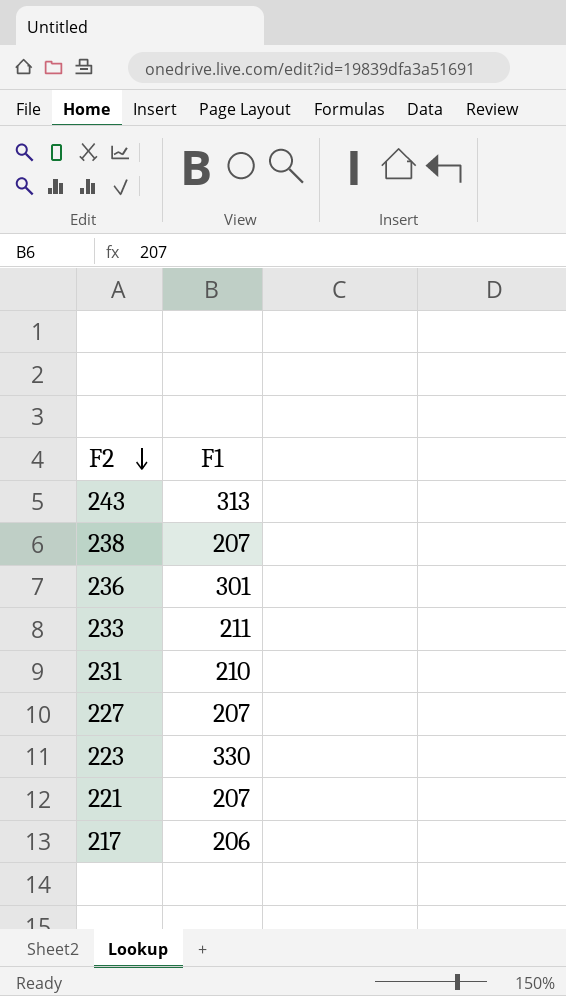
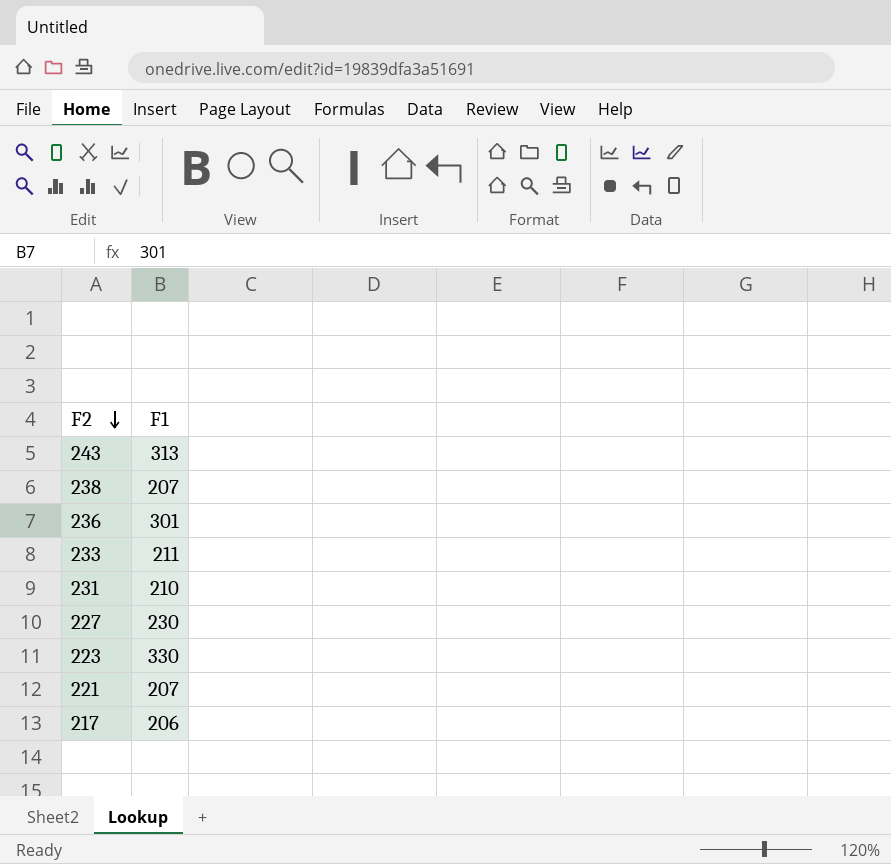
227 | F1: 207 -> 230

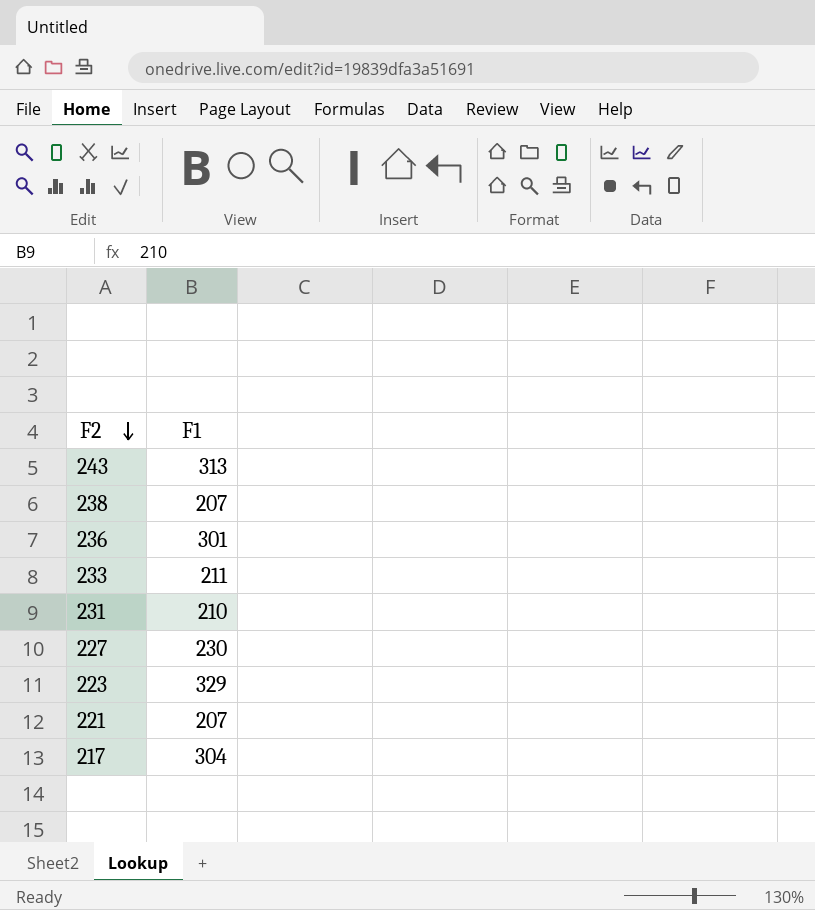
223 | F1: 330 -> 329
217 | F1: 206 -> 304

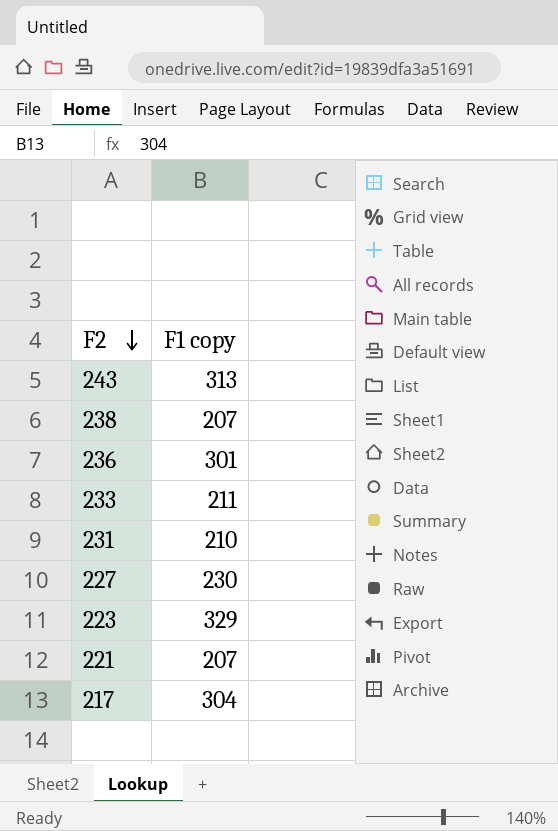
column name: F1 -> F1 copy

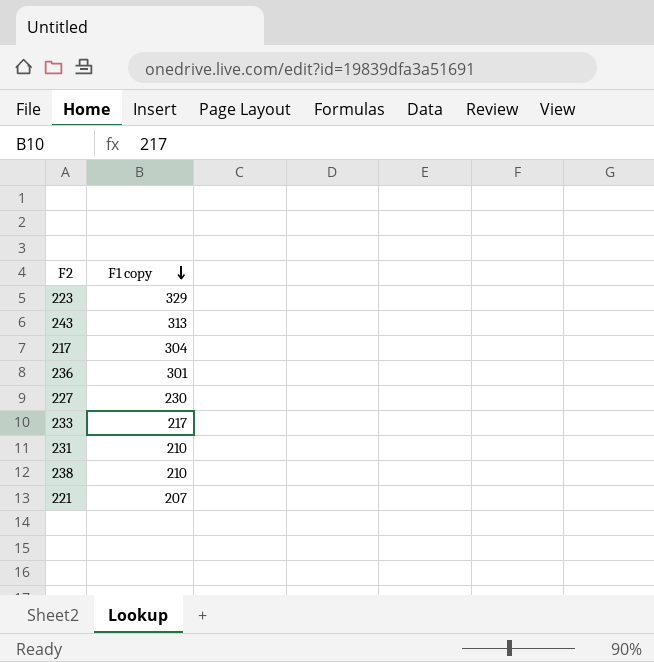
row order: F2 descending -> F1 copy descending
233 | F1 copy: 211 -> 217
238 | F1 copy: 207 -> 210

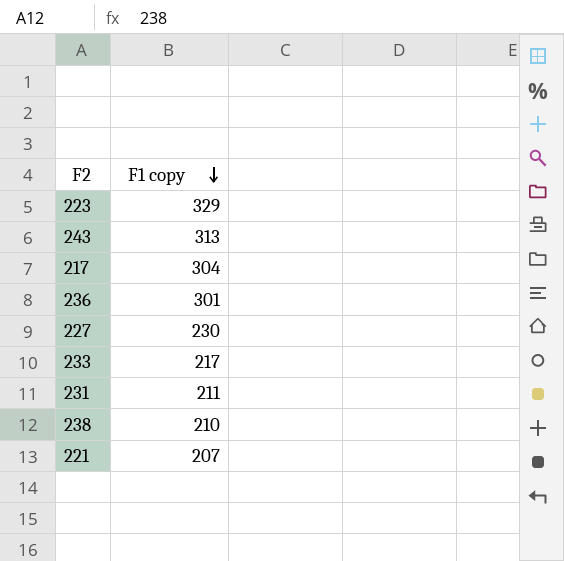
231 | F1 copy: 210 -> 211

